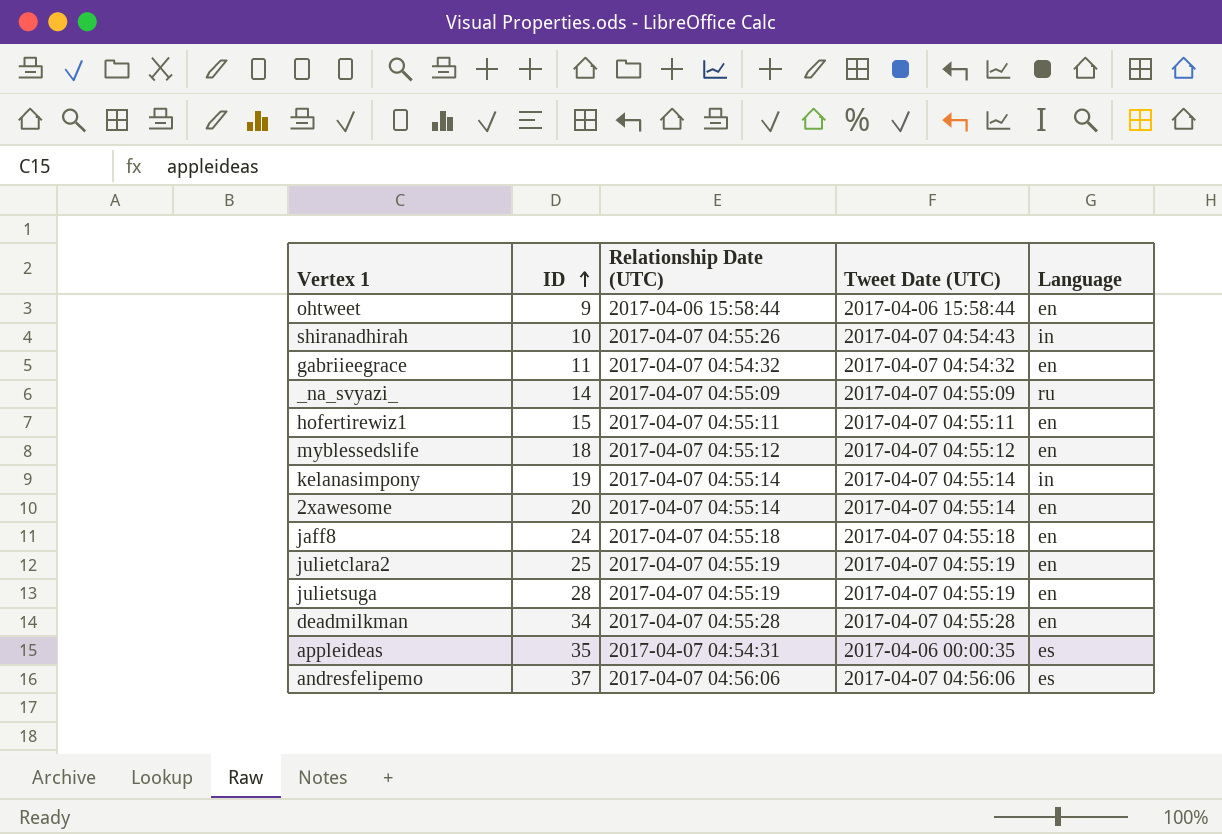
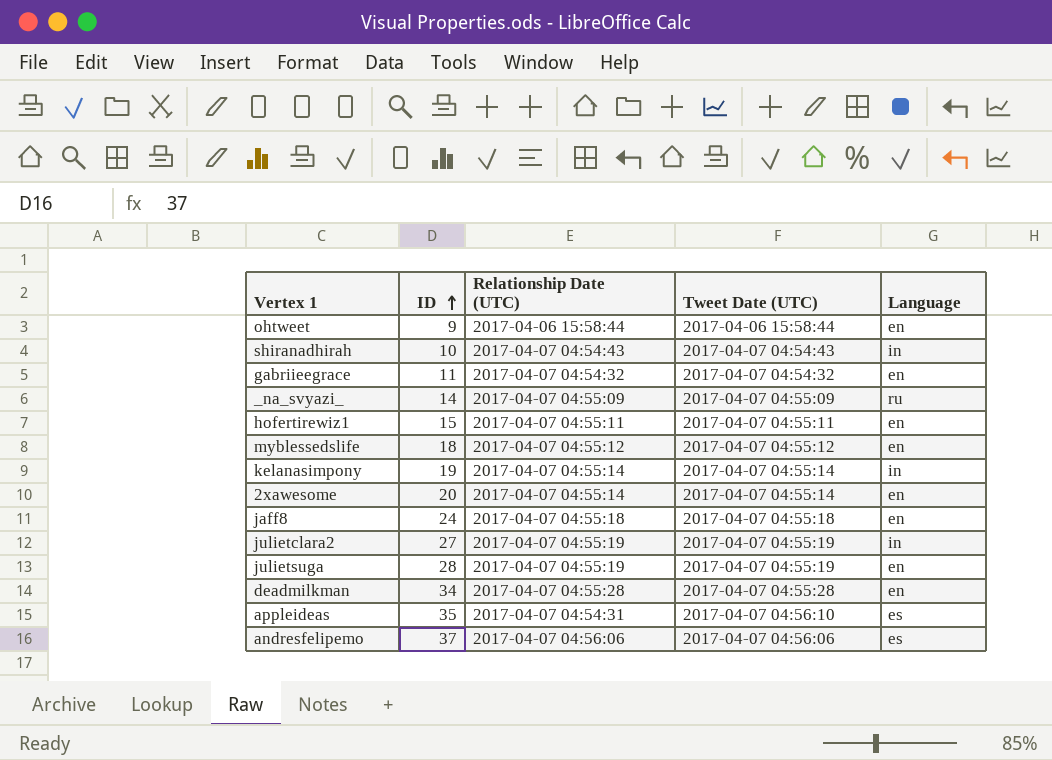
shiranadhirah | Relationship Date (UTC): 2017-04-07 04:55:26 -> 2017-04-07 04:54:43
julietclara2 | ID: 25 -> 27
julietclara2 | Language: en -> in
appleideas | Tweet Date (UTC): 2017-04-06 00:00:35 -> 2017-04-07 04:56:10

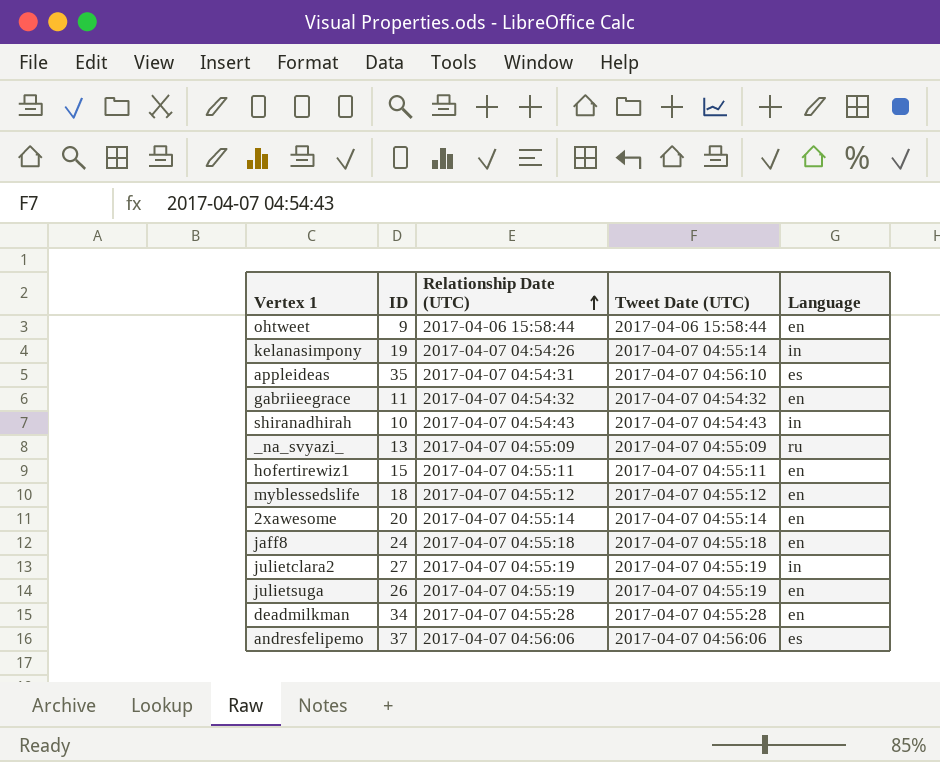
row order: ID ascending -> Relationship Date (UTC) ascending
kelanasimpony | Relationship Date (UTC): 2017-04-07 04:55:14 -> 2017-04-07 04:54:26
_na_svyazi_ | ID: 14 -> 13
julietsuga | ID: 28 -> 26

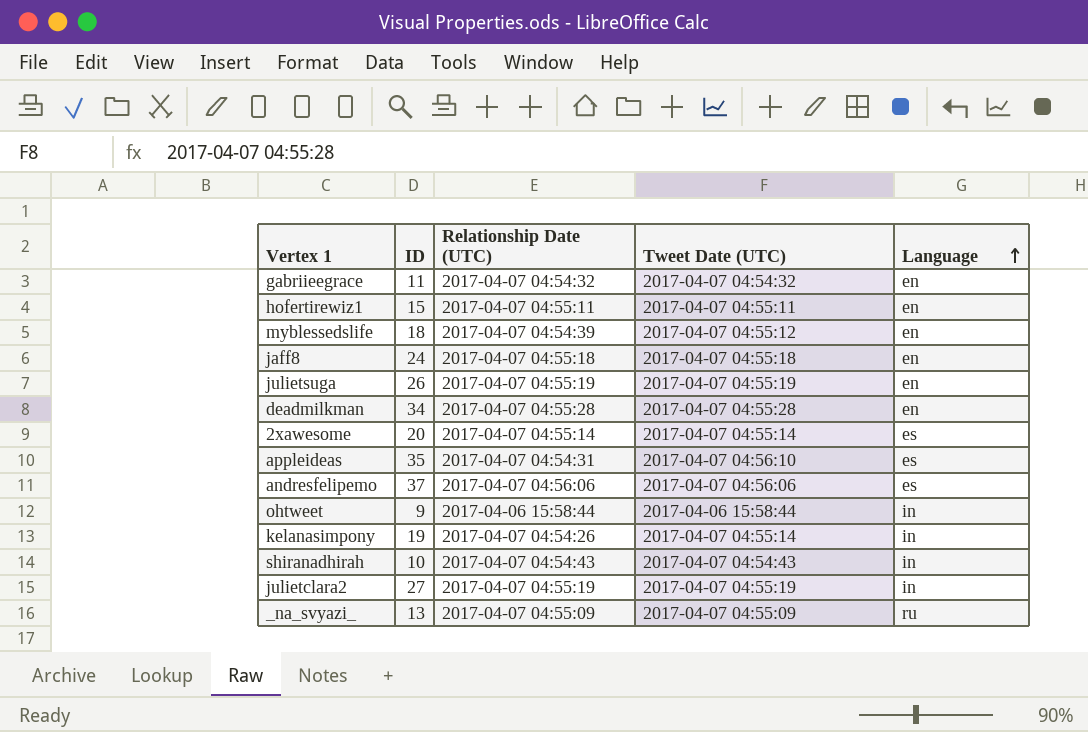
row order: Relationship Date (UTC) ascending -> Language ascending
myblessedslife | Relationship Date (UTC): 2017-04-07 04:55:12 -> 2017-04-07 04:54:39
2xawesome | Language: en -> es
ohtweet | Language: en -> in

